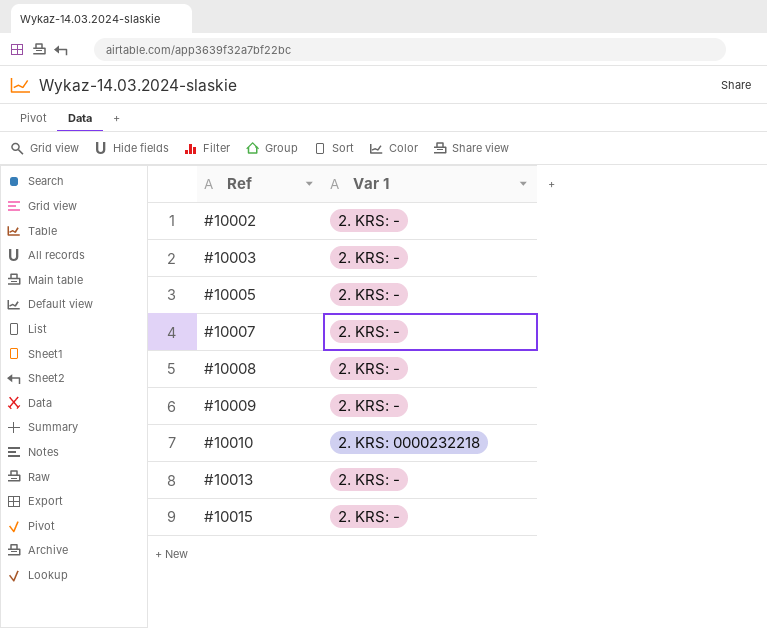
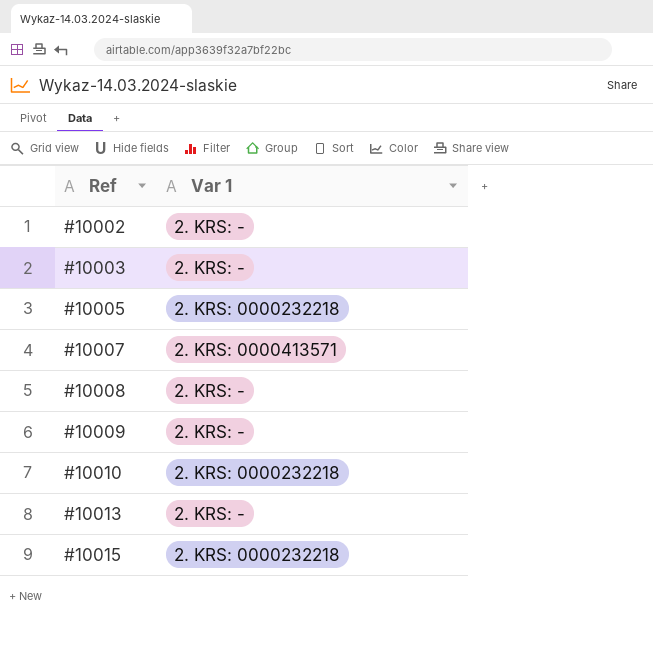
#10005 | Var 1: 2. KRS: - -> 2. KRS: 0000232218
#10007 | Var 1: 2. KRS: - -> 2. KRS: 0000413571
#10015 | Var 1: 2. KRS: - -> 2. KRS: 0000232218

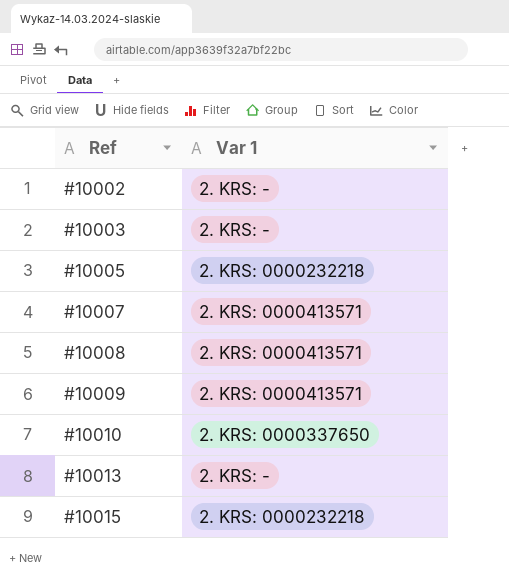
#10008 | Var 1: 2. KRS: - -> 2. KRS: 0000413571
#10009 | Var 1: 2. KRS: - -> 2. KRS: 0000413571
#10010 | Var 1: 2. KRS: 0000232218 -> 2. KRS: 0000337650

